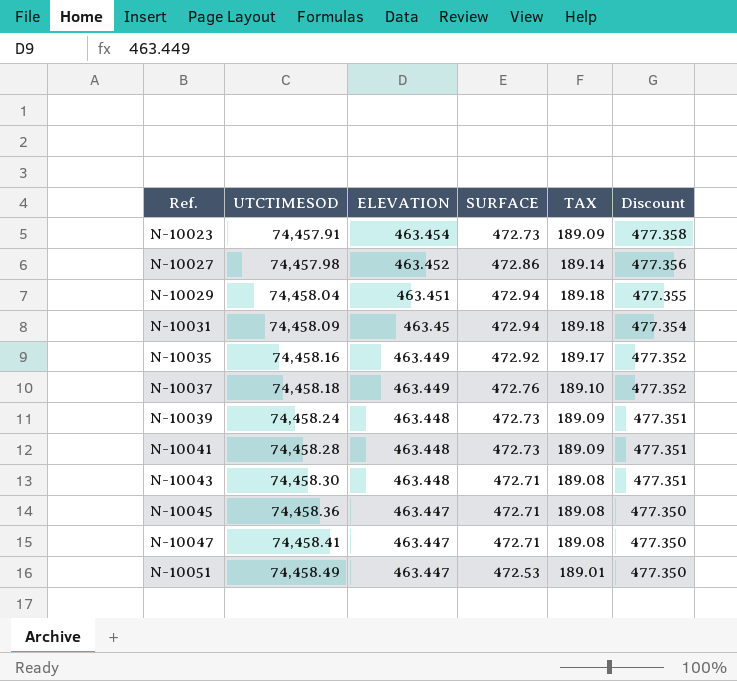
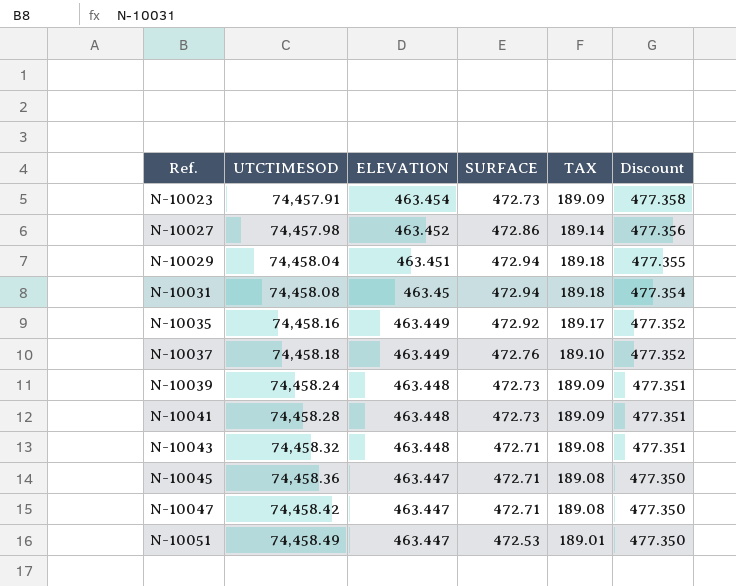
N-10031 | UTCTIMESOD: 74,458.09 -> 74,458.08
N-10043 | UTCTIMESOD: 74,458.30 -> 74,458.32
N-10047 | UTCTIMESOD: 74,458.41 -> 74,458.42

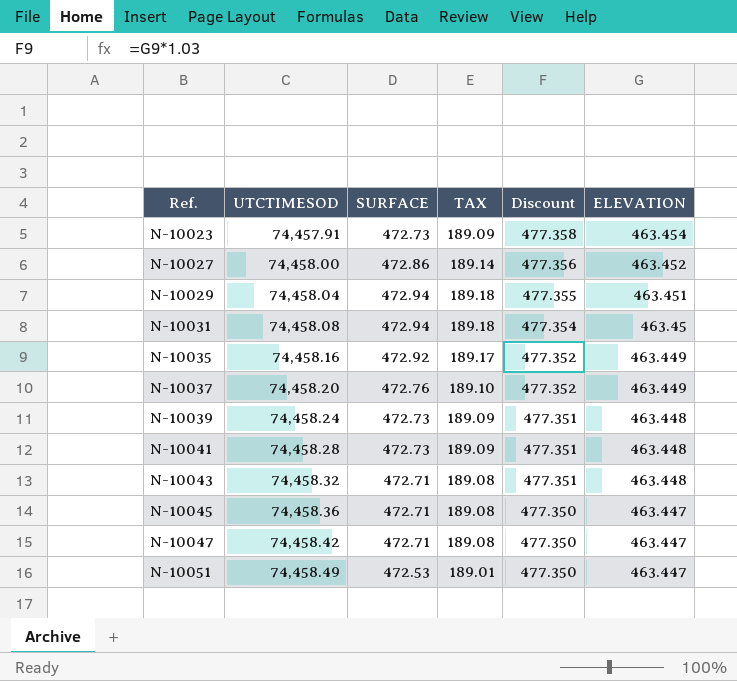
column ELEVATION | position: 3 -> 6
N-10027 | UTCTIMESOD: 74,457.98 -> 74,458.00
N-10037 | UTCTIMESOD: 74,458.18 -> 74,458.20

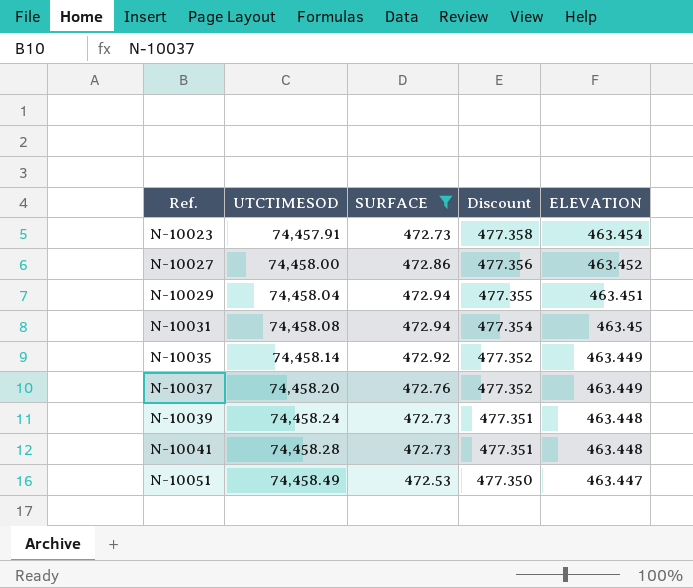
filter: none -> SURFACE != 472.71
column TAX | formula: [SURFACE] * 0.4 -> none
N-10035 | UTCTIMESOD: 74,458.16 -> 74,458.14

